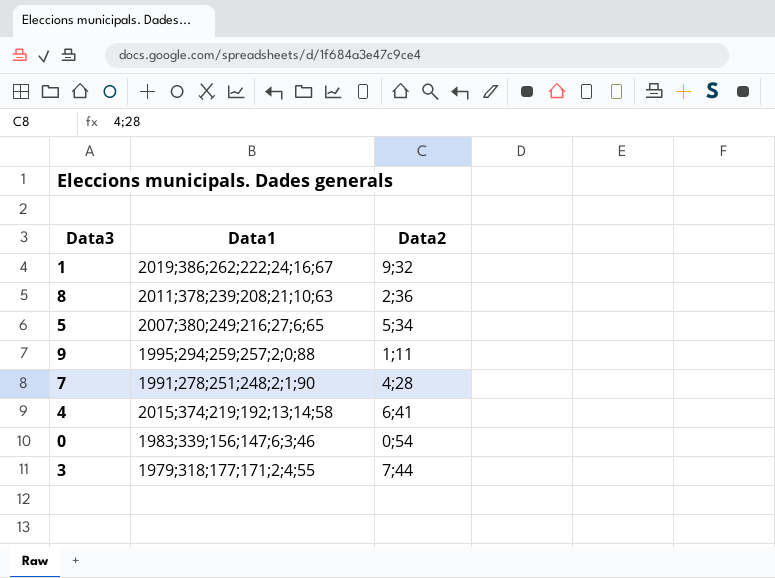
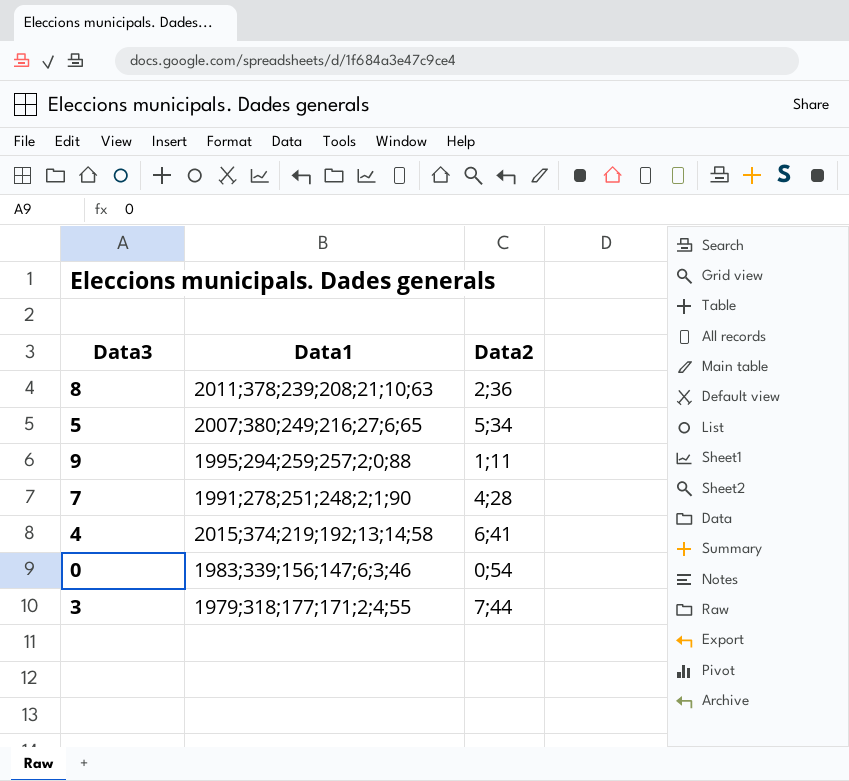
row 1: 2019;386;262;222;24;16;67 | 9;32 -> none

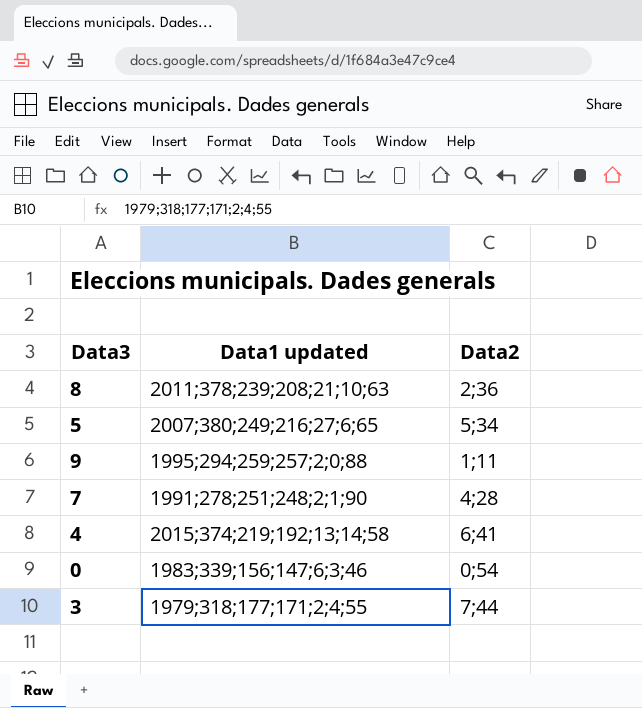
column name: Data1 -> Data1 updated

